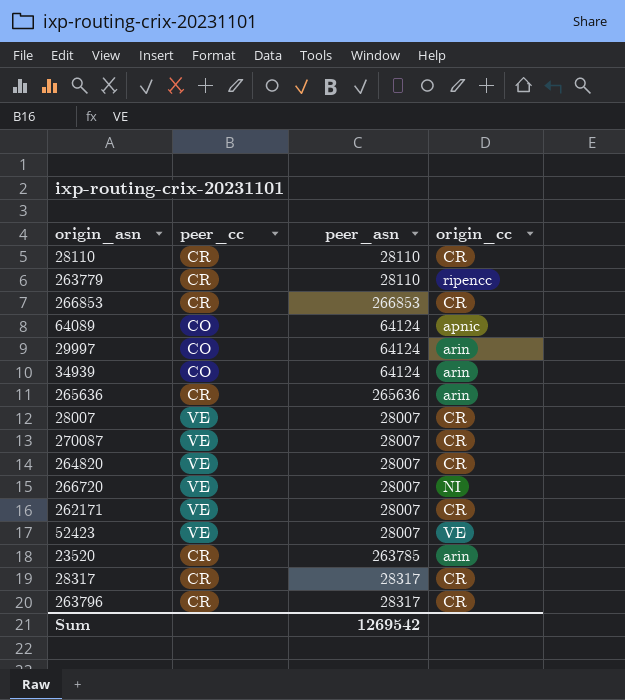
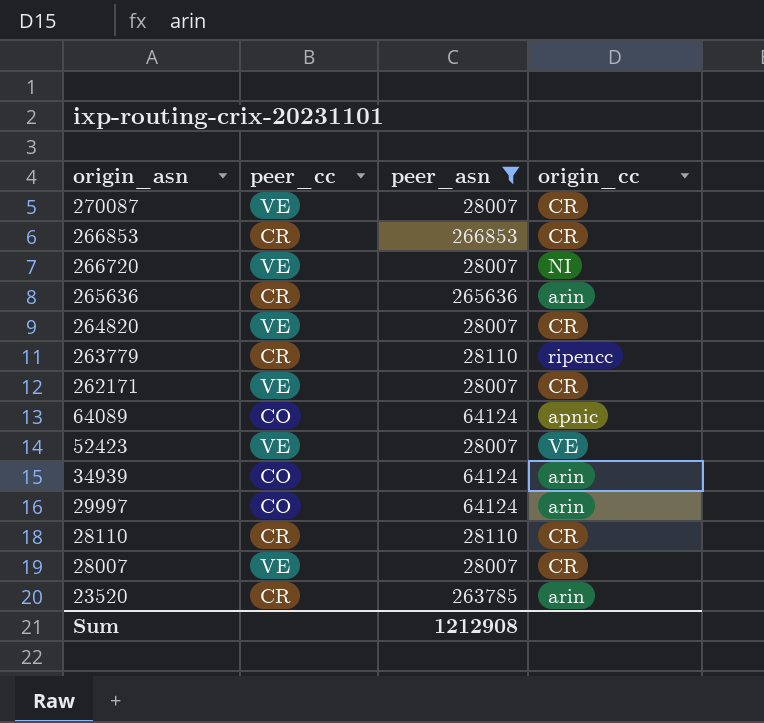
filter: none -> peer_asn != 28317
row order: none -> origin_asn descending
Sum | peer_asn: 1269542 -> 1212908

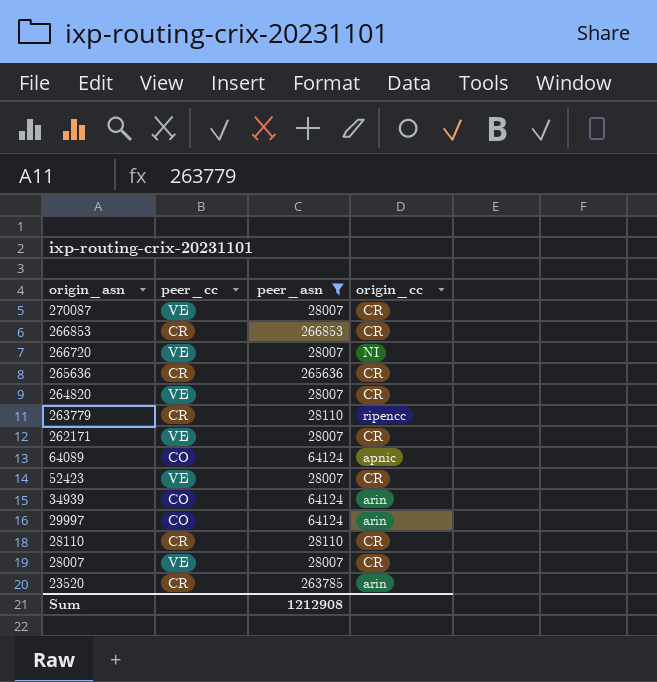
265636 | origin_cc: arin -> CR
52423 | origin_cc: VE -> CR

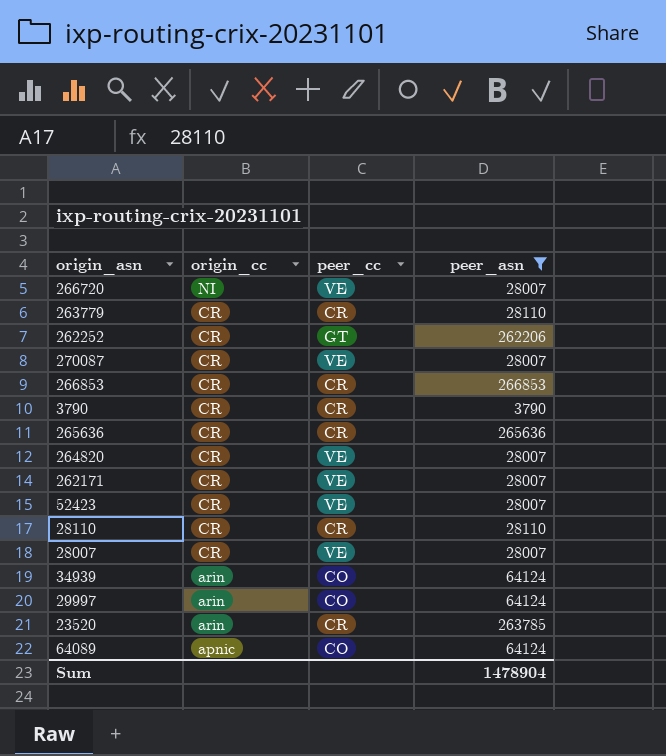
row order: origin_asn descending -> origin_cc descending
column origin_cc | position: 4 -> 2
263779 | origin_cc: ripencc -> CR
row 262252: none -> CR | GT | 262206
row 3790: none -> CR | CR | 3790
Sum | peer_asn: 1212908 -> 1478904

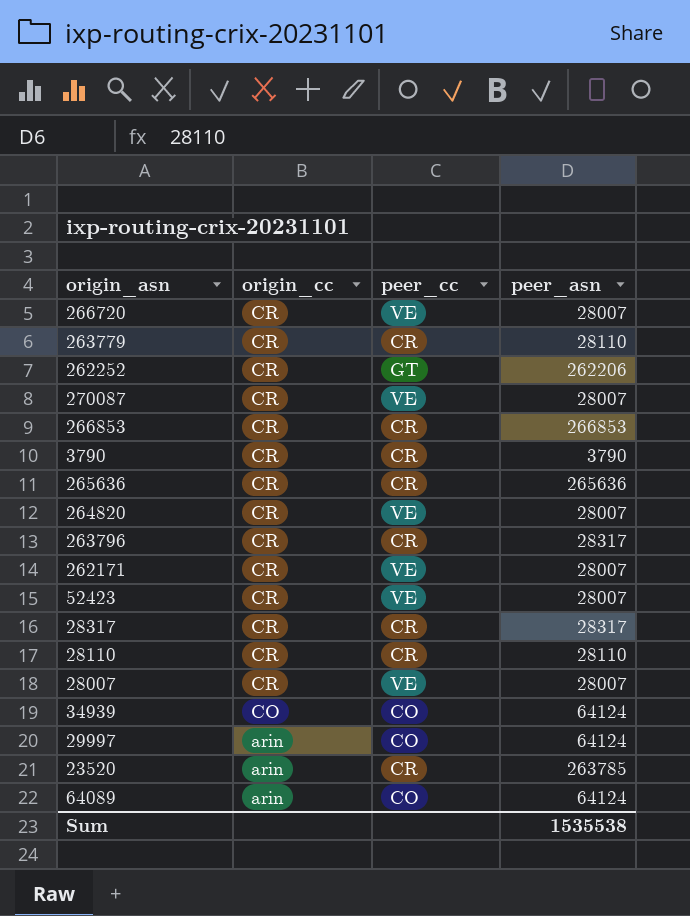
filter: peer_asn != 28317 -> none
266720 | origin_cc: NI -> CR
34939 | origin_cc: arin -> CO
64089 | origin_cc: apnic -> arin
Sum | peer_asn: 1478904 -> 1535538

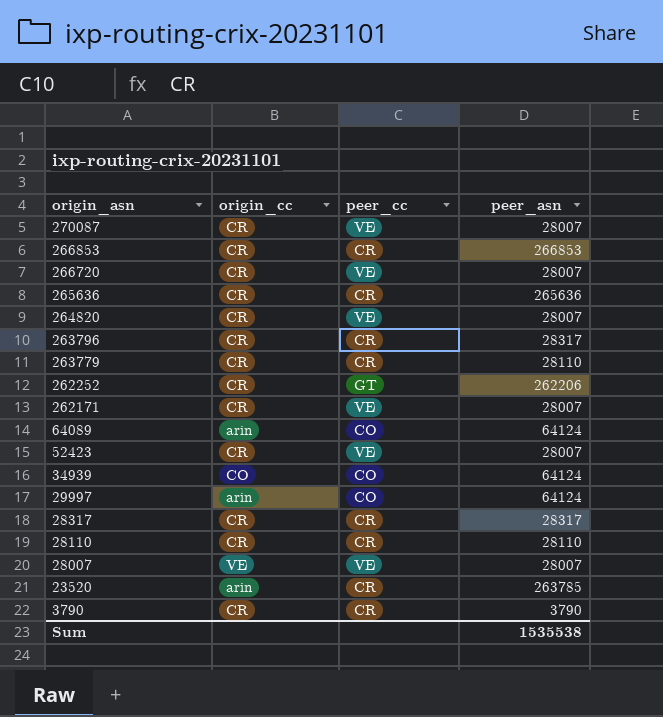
row order: origin_cc descending -> origin_asn descending
28007 | origin_cc: CR -> VE

